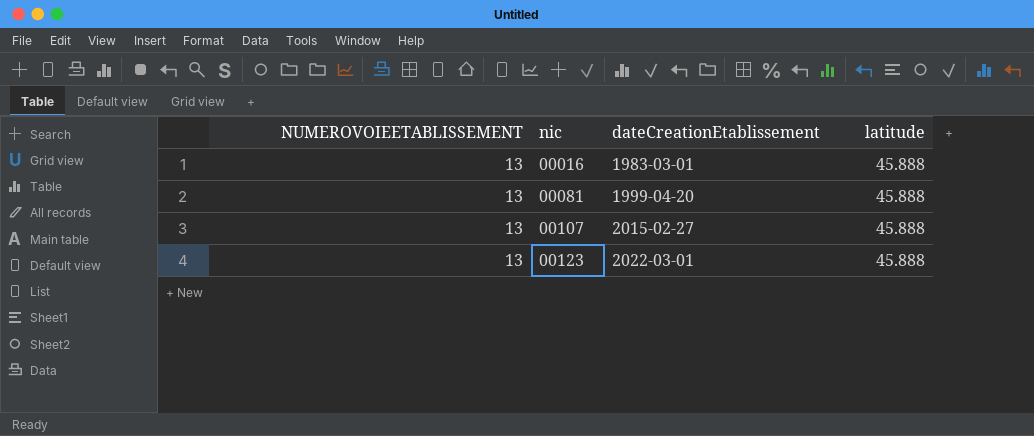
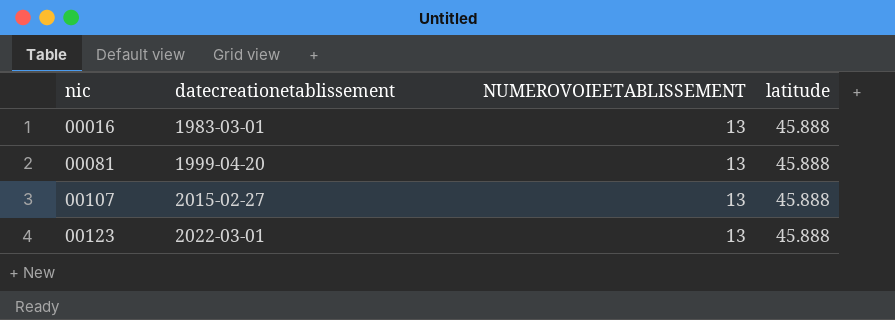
column name: dateCreationEtablissement -> datecreationetablissement
column NUMEROVOIEETABLISSEMENT | position: 1 -> 3

